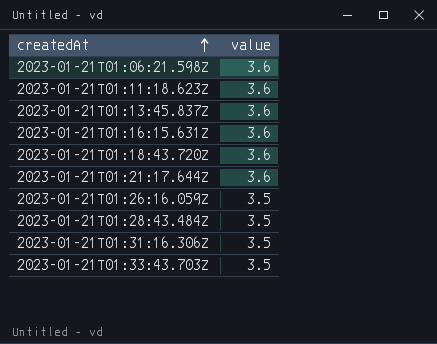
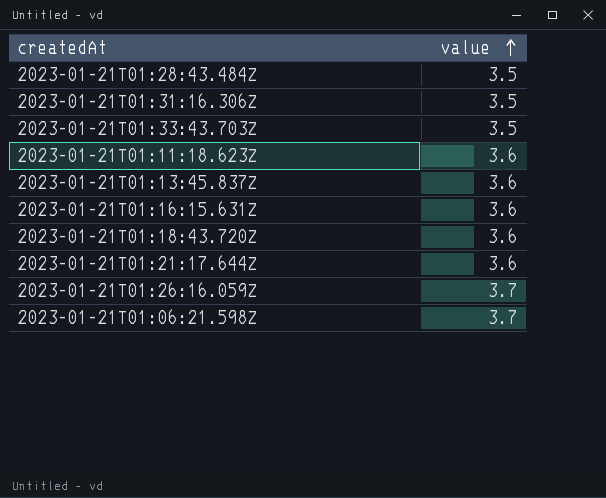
row order: createdAt ascending -> value ascending
2023-01-21T01:26:16.059Z | value: 3.5 -> 3.7
2023-01-21T01:06:21.598Z | value: 3.6 -> 3.7

